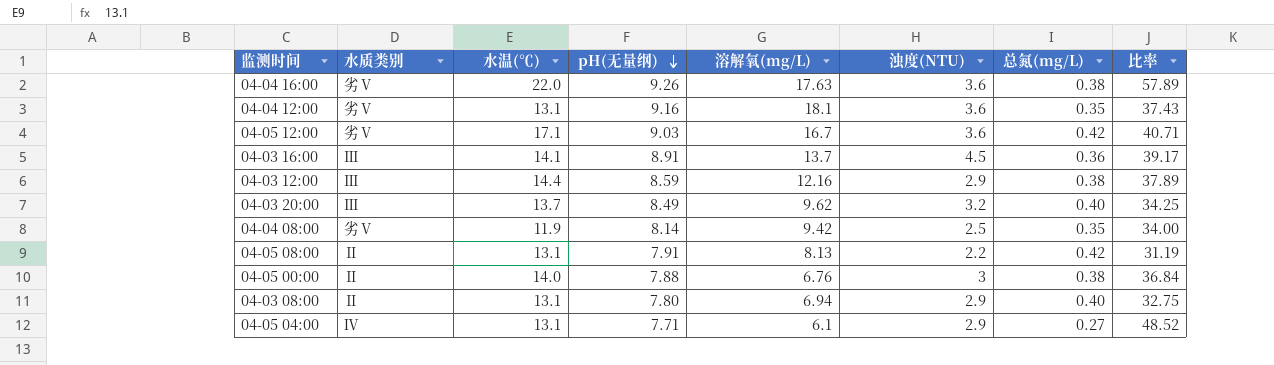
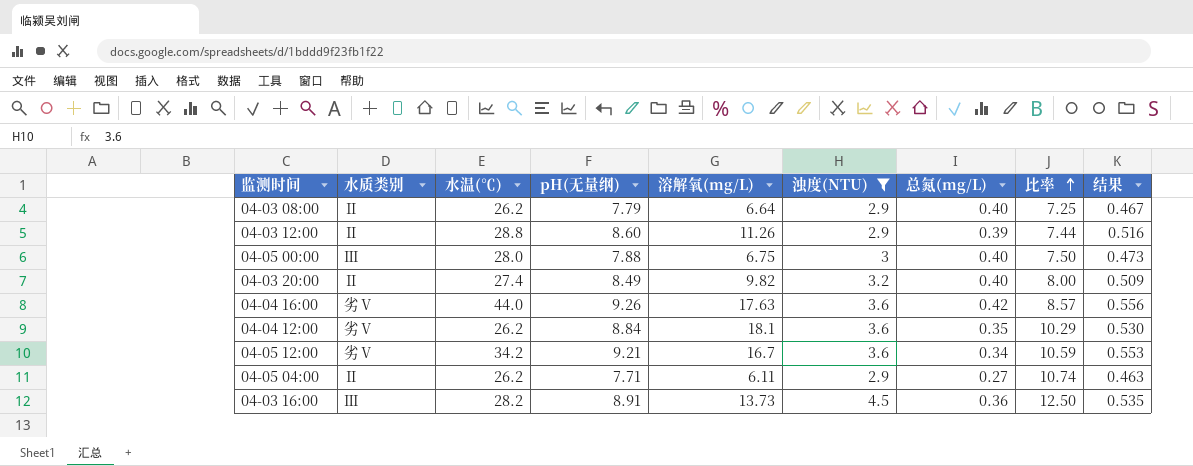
filter: none -> 浊度(NTU) >= 2.9
row order: pH(无量纲) descending -> 比率 ascending
column 比率 | formula: [水温(℃)] / [总氮(mg/L)] -> [浊度(NTU)] / [总氮(mg/L)]
column 结果 | formula: none -> [pH(无量纲)] * 0.06
04-03 08:00 | 水温(℃): 13.1 -> 26.2
04-03 08:00 | pH(无量纲): 7.80 -> 7.79
04-03 08:00 | 溶解氧(mg/L): 6.94 -> 6.64
04-03 12:00 | 水质类别: Ⅲ -> Ⅱ
04-03 12:00 | 水温(℃): 14.4 -> 28.8
04-03 12:00 | pH(无量纲): 8.59 -> 8.60
04-03 12:00 | 溶解氧(mg/L): 12.16 -> 11.26
04-03 12:00 | 总氮(mg/L): 0.38 -> 0.39
04-05 00:00 | 水质类别: Ⅱ -> Ⅲ
04-05 00:00 | 水温(℃): 14.0 -> 28.0
04-05 00:00 | 溶解氧(mg/L): 6.76 -> 6.75
04-05 00:00 | 总氮(mg/L): 0.38 -> 0.40
04-03 20:00 | 水质类别: Ⅲ -> Ⅱ
04-03 20:00 | 水温(℃): 13.7 -> 27.4
04-03 20:00 | 溶解氧(mg/L): 9.62 -> 9.82
04-04 16:00 | 水温(℃): 22.0 -> 44.0
04-04 16:00 | 总氮(mg/L): 0.38 -> 0.42
04-04 12:00 | 水温(℃): 13.1 -> 26.2
04-04 12:00 | pH(无量纲): 9.16 -> 8.84
04-05 12:00 | 水温(℃): 17.1 -> 34.2
04-05 12:00 | pH(无量纲): 9.03 -> 9.21
04-05 12:00 | 总氮(mg/L): 0.42 -> 0.34
04-05 04:00 | 水质类别: Ⅳ -> Ⅱ
04-05 04:00 | 水温(℃): 13.1 -> 26.2
04-05 04:00 | 溶解氧(mg/L): 6.1 -> 6.11
04-03 16:00 | 水温(℃): 14.1 -> 28.2
04-03 16:00 | 溶解氧(mg/L): 13.7 -> 13.73

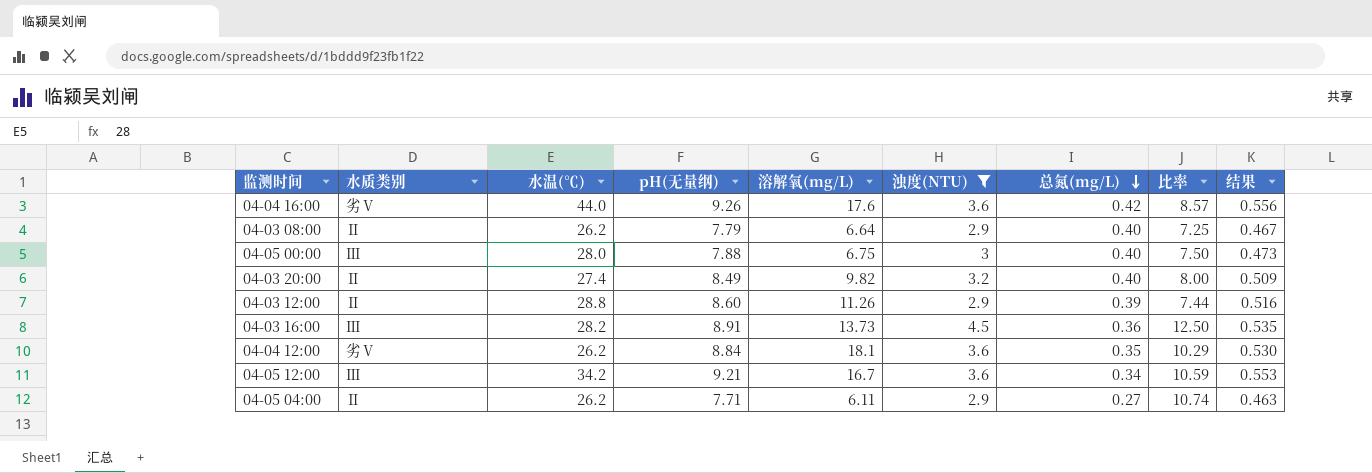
row order: 比率 ascending -> 总氮(mg/L) descending
04-04 16:00 | 溶解氧(mg/L): 17.63 -> 17.6
04-05 12:00 | 水质类别: 劣Ⅴ -> Ⅲ

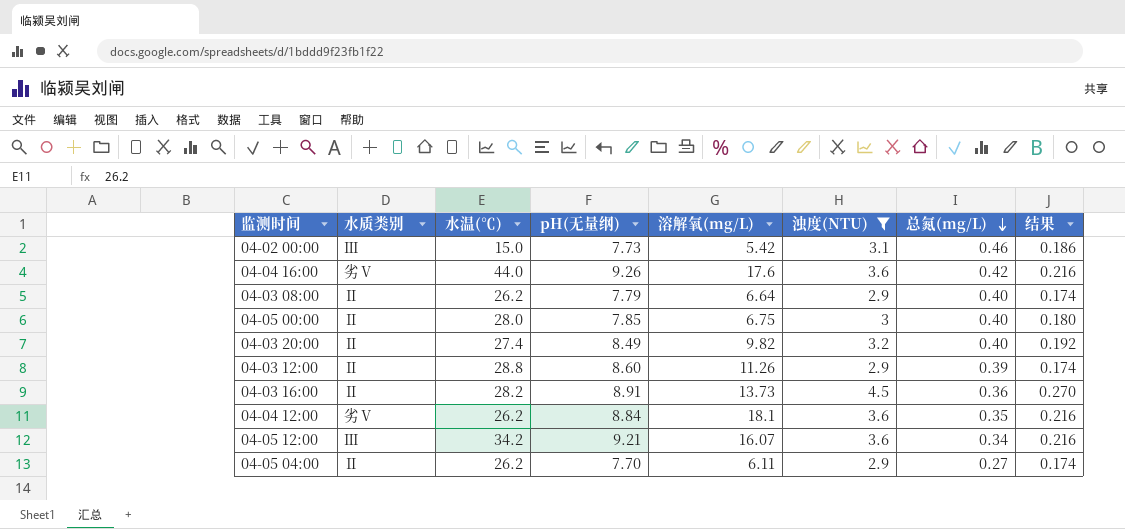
column 比率 | formula: [浊度(NTU)] / [总氮(mg/L)] -> none
column 结果 | formula: [pH(无量纲)] * 0.06 -> [浊度(NTU)] * 0.06
row 04-02 00:00: none -> Ⅲ | 15.0 | 7.73 | 5.42 | 3.1 | 0.46 | 0.186
04-05 00:00 | 水质类别: Ⅲ -> Ⅱ
04-05 00:00 | pH(无量纲): 7.88 -> 7.85
04-03 16:00 | 水质类别: Ⅲ -> Ⅱ
04-05 12:00 | 溶解氧(mg/L): 16.7 -> 16.07
04-05 04:00 | pH(无量纲): 7.71 -> 7.70

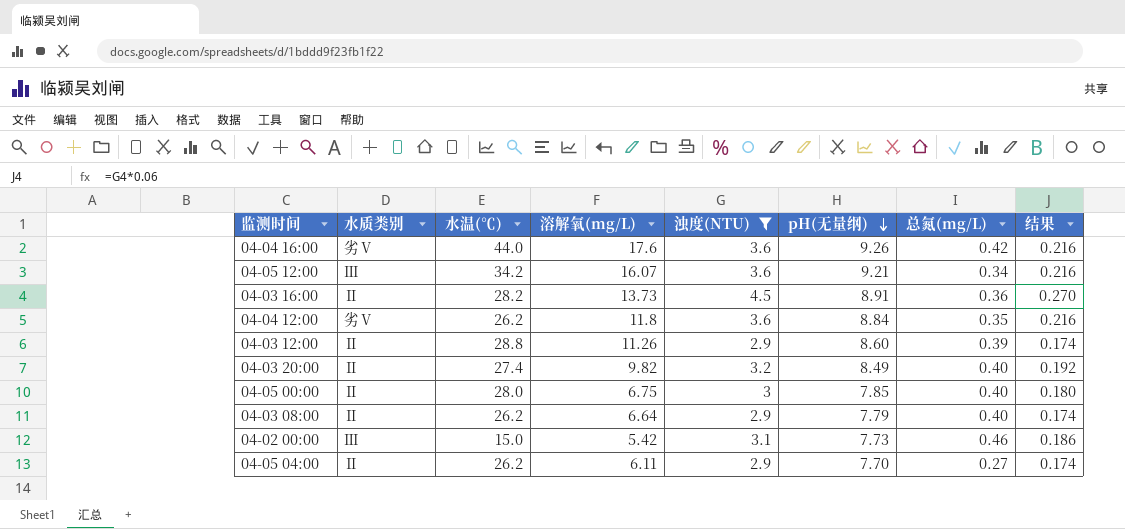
row order: 总氮(mg/L) descending -> pH(无量纲) descending
column pH(无量纲) | position: 4 -> 6
04-04 12:00 | 溶解氧(mg/L): 18.1 -> 11.8

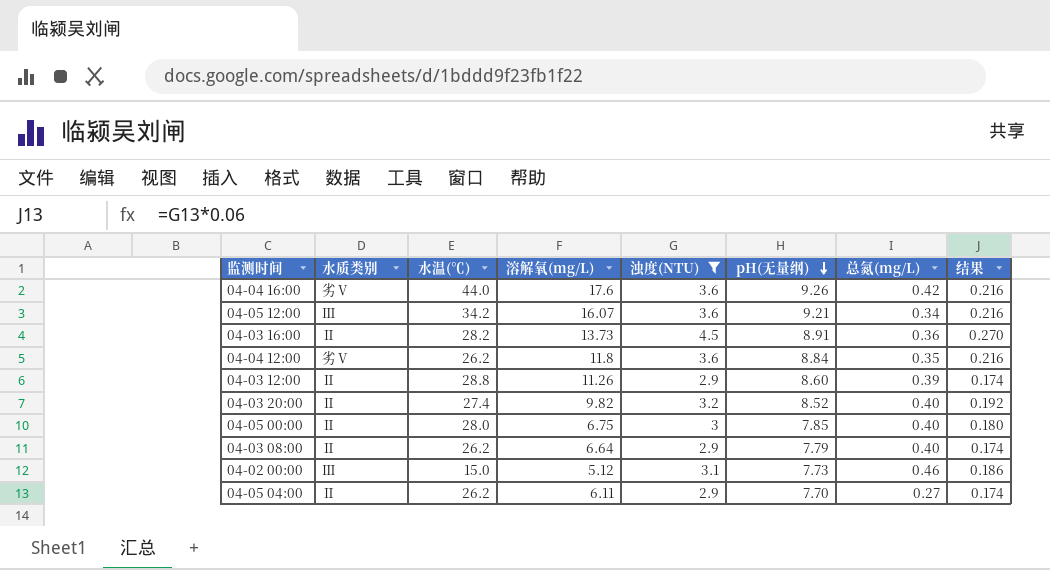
04-03 20:00 | pH(无量纲): 8.49 -> 8.52
04-02 00:00 | 溶解氧(mg/L): 5.42 -> 5.12

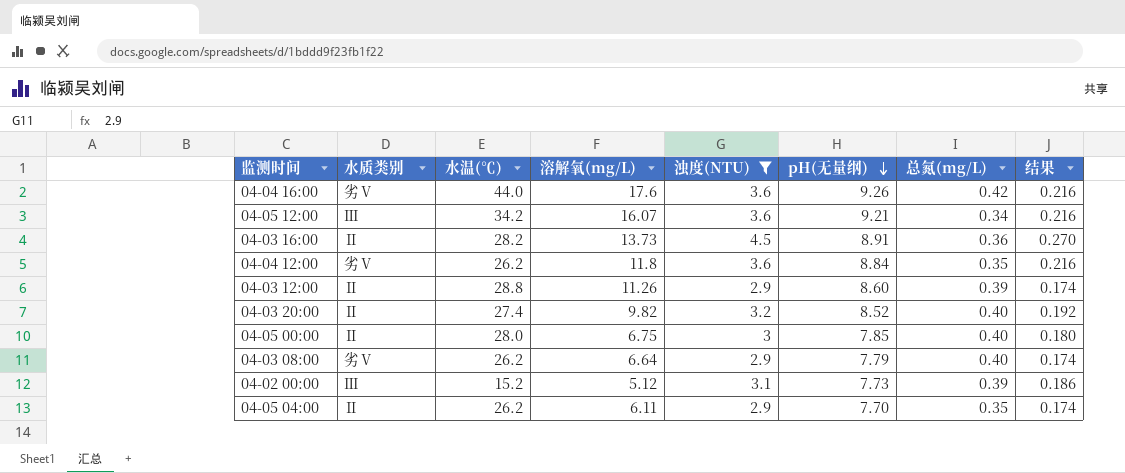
04-03 08:00 | 水质类别: Ⅱ -> 劣Ⅴ
04-02 00:00 | 水温(℃): 15.0 -> 15.2
04-02 00:00 | 总氮(mg/L): 0.46 -> 0.39
04-05 04:00 | 总氮(mg/L): 0.27 -> 0.35

